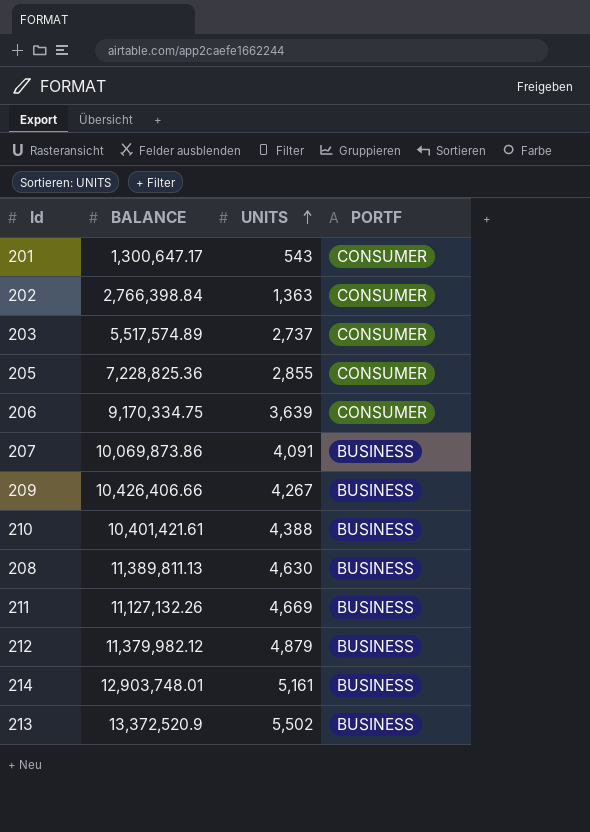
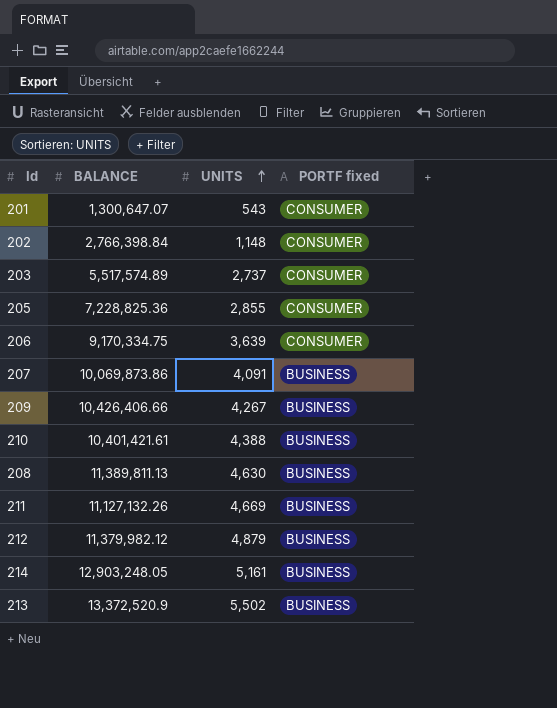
column name: PORTF -> PORTF fixed
201 | BALANCE: 1,300,647.17 -> 1,300,647.07
202 | UNITS: 1,363 -> 1,148
214 | BALANCE: 12,903,748.01 -> 12,903,248.05

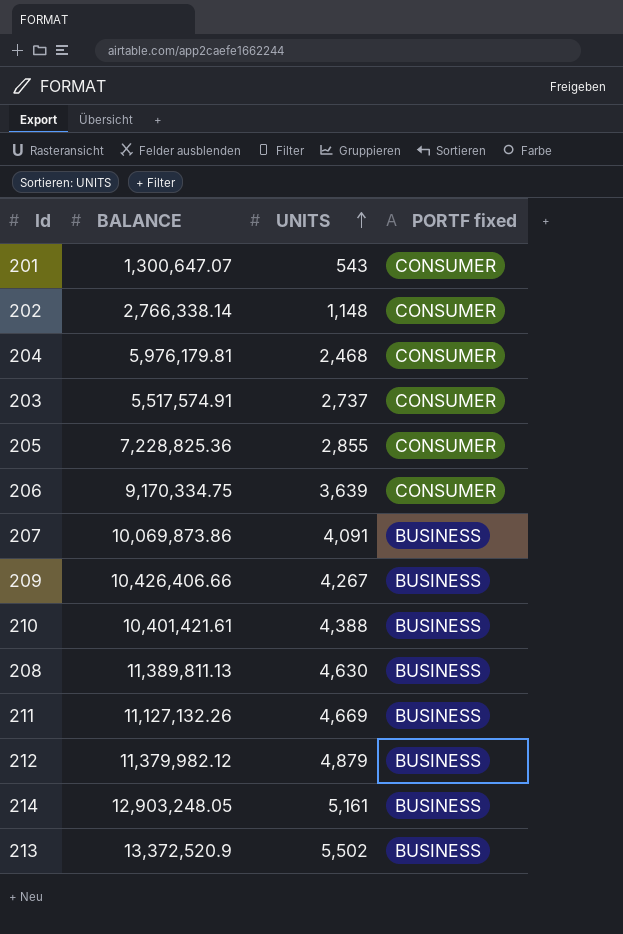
202 | BALANCE: 2,766,398.84 -> 2,766,338.14
row 204: none -> 5,976,179.81 | 2,468 | CONSUMER
203 | BALANCE: 5,517,574.89 -> 5,517,574.91

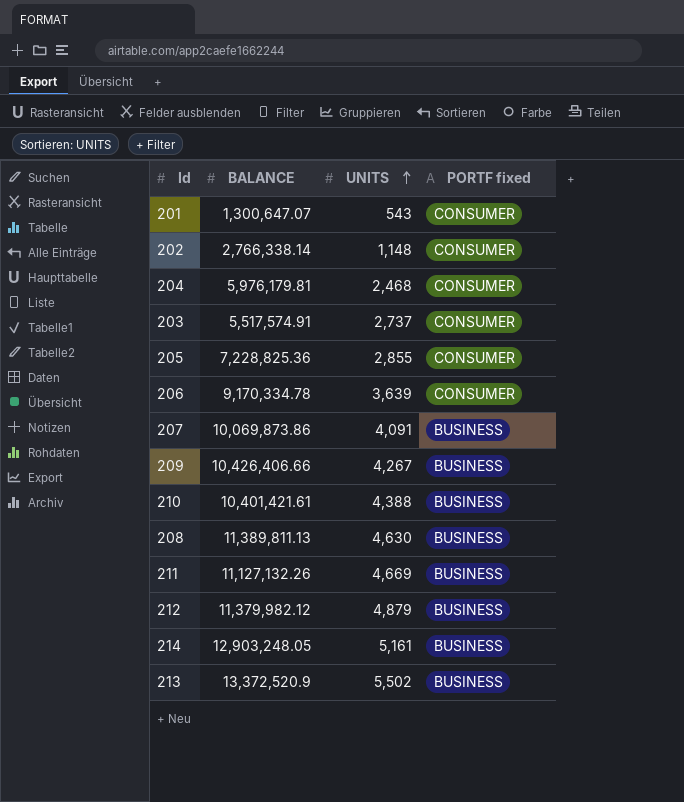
206 | BALANCE: 9,170,334.75 -> 9,170,334.78

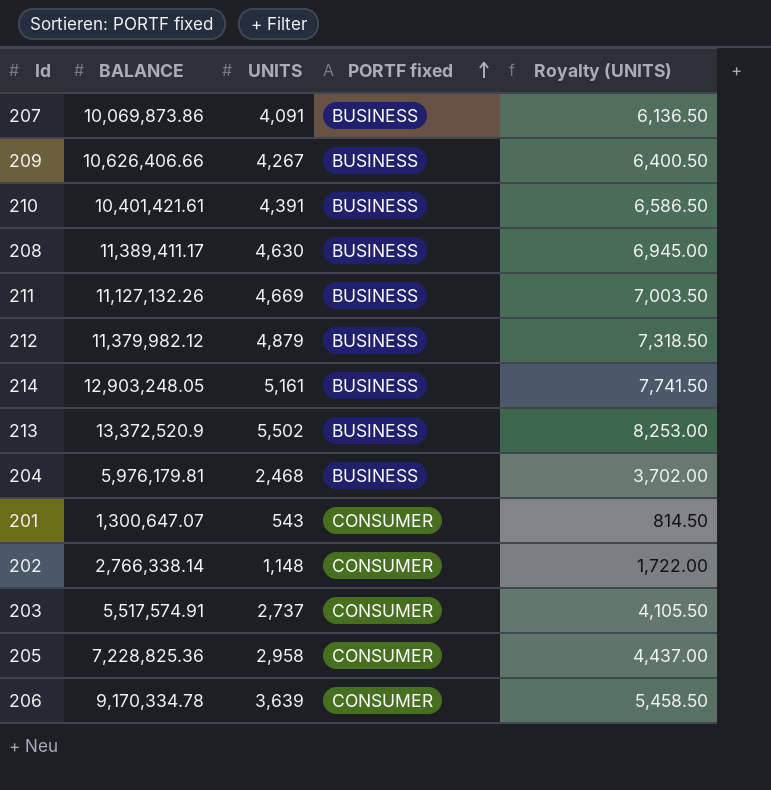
row order: UNITS ascending -> PORTF fixed ascending
column Royalty (UNITS) | formula: none -> [UNITS] * 1.5
209 | BALANCE: 10,426,406.66 -> 10,626,406.66
210 | UNITS: 4,388 -> 4,391
208 | BALANCE: 11,389,811.13 -> 11,389,411.17
204 | PORTF fixed: CONSUMER -> BUSINESS
205 | UNITS: 2,855 -> 2,958

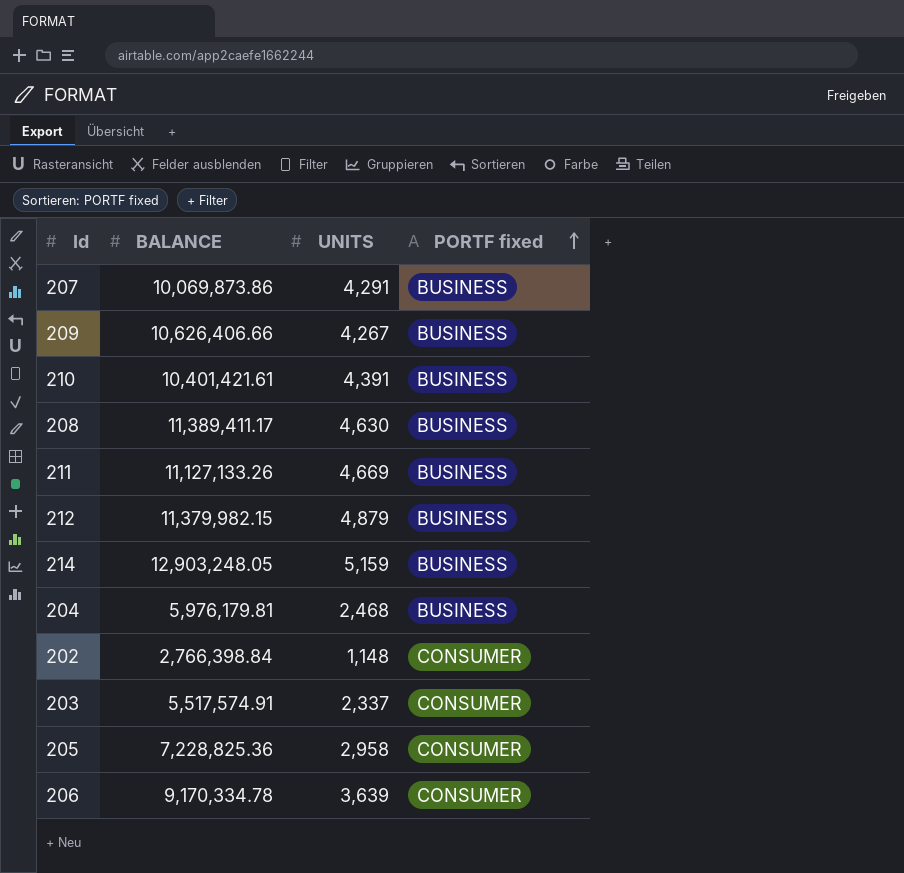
column Royalty (UNITS) | formula: [UNITS] * 1.5 -> none
row 213: 13,372,520.9 | 5,502 | BUSINESS | 8,253.00 -> none
row 201: 1,300,647.07 | 543 | CONSUMER | 814.50 -> none
207 | UNITS: 4,091 -> 4,291
211 | BALANCE: 11,127,132.26 -> 11,127,133.26
212 | BALANCE: 11,379,982.12 -> 11,379,982.15
214 | UNITS: 5,161 -> 5,159
202 | BALANCE: 2,766,338.14 -> 2,766,398.84
203 | UNITS: 2,737 -> 2,337

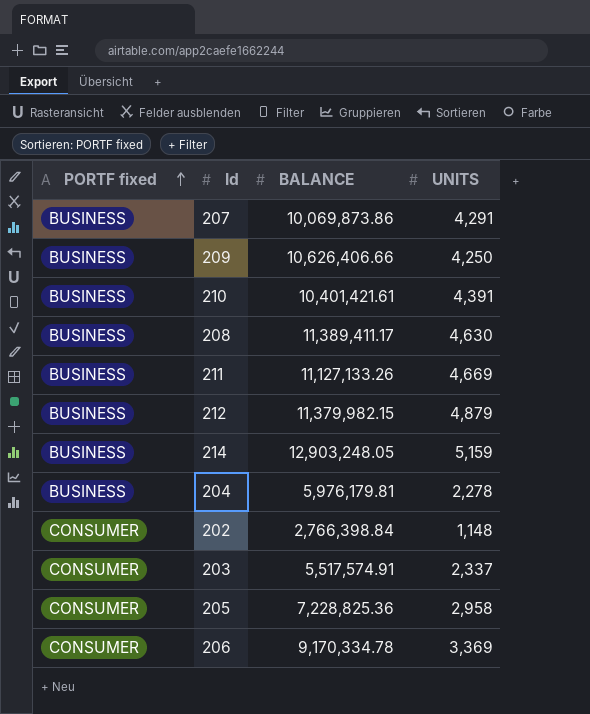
column PORTF fixed | position: 4 -> 1
209 | UNITS: 4,267 -> 4,250
204 | UNITS: 2,468 -> 2,278
206 | UNITS: 3,639 -> 3,369

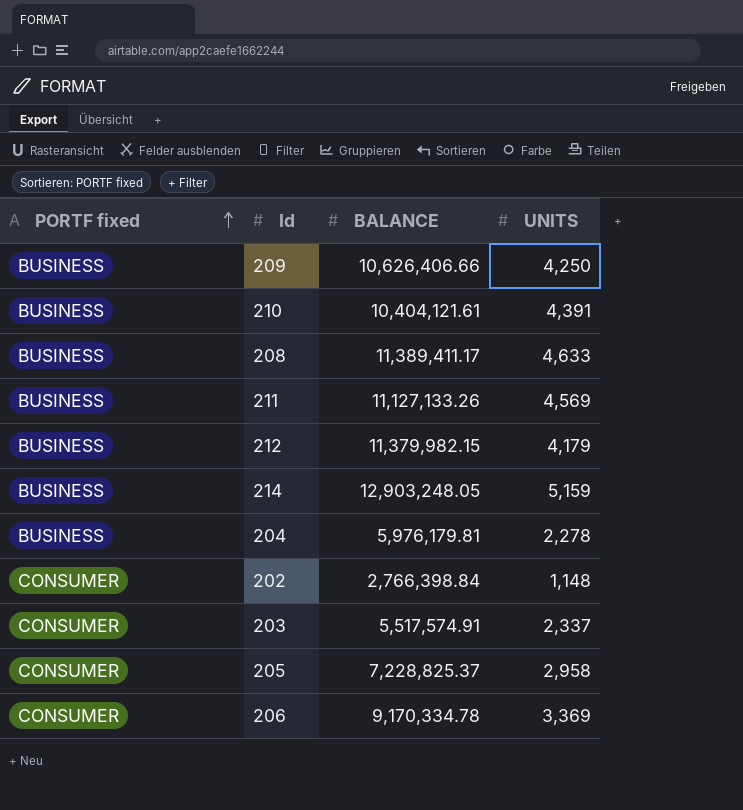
row 207: BUSINESS | 10,069,873.86 | 4,291 -> none
210 | BALANCE: 10,401,421.61 -> 10,404,121.61
208 | UNITS: 4,630 -> 4,633
211 | UNITS: 4,669 -> 4,569
212 | UNITS: 4,879 -> 4,179
205 | BALANCE: 7,228,825.36 -> 7,228,825.37

